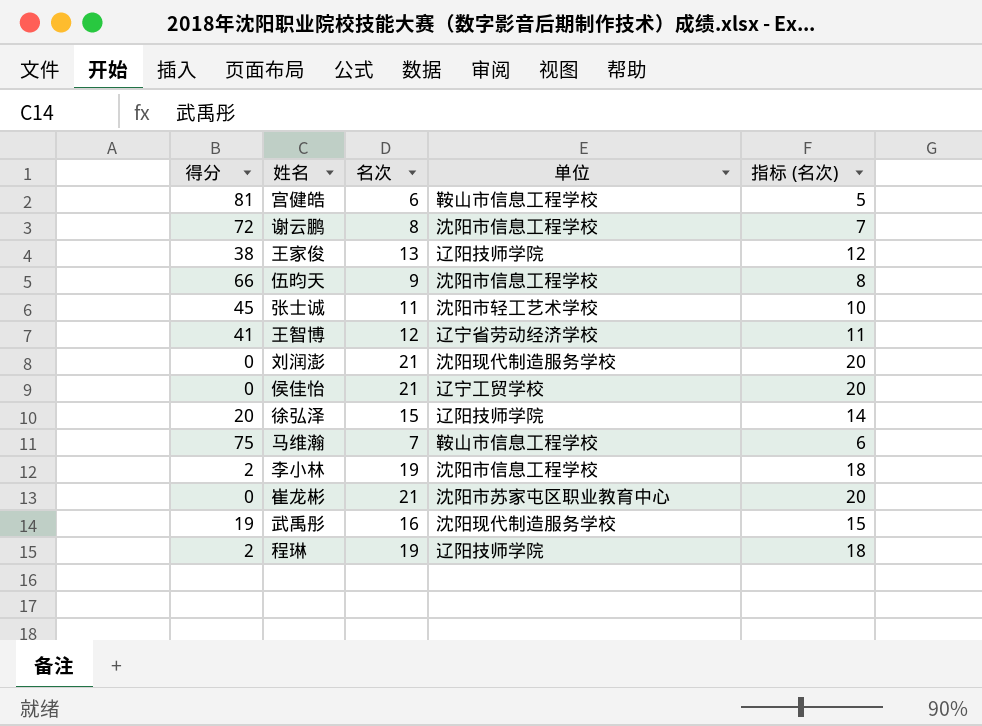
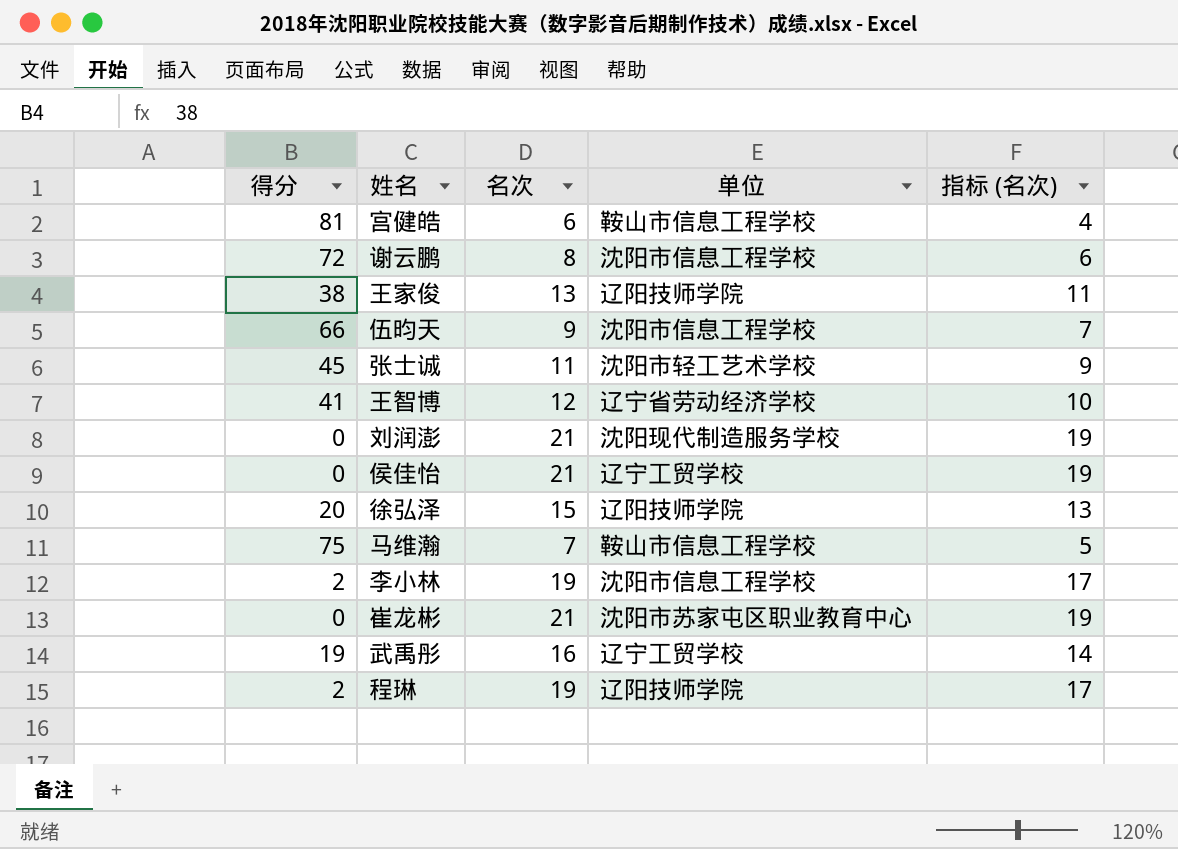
column 指标 (名次) | formula: [名次] - 1 -> [名次] - 2
武禹彤 | 单位: 沈阳现代制造服务学校 -> 辽宁工贸学校

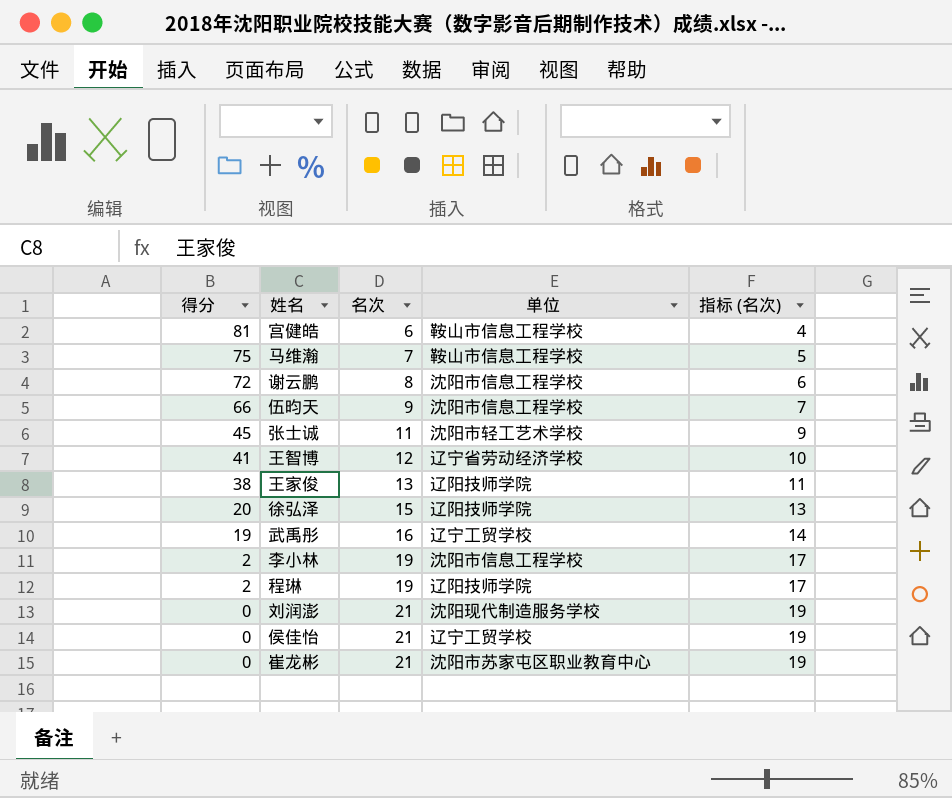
row order: none -> 得分 descending

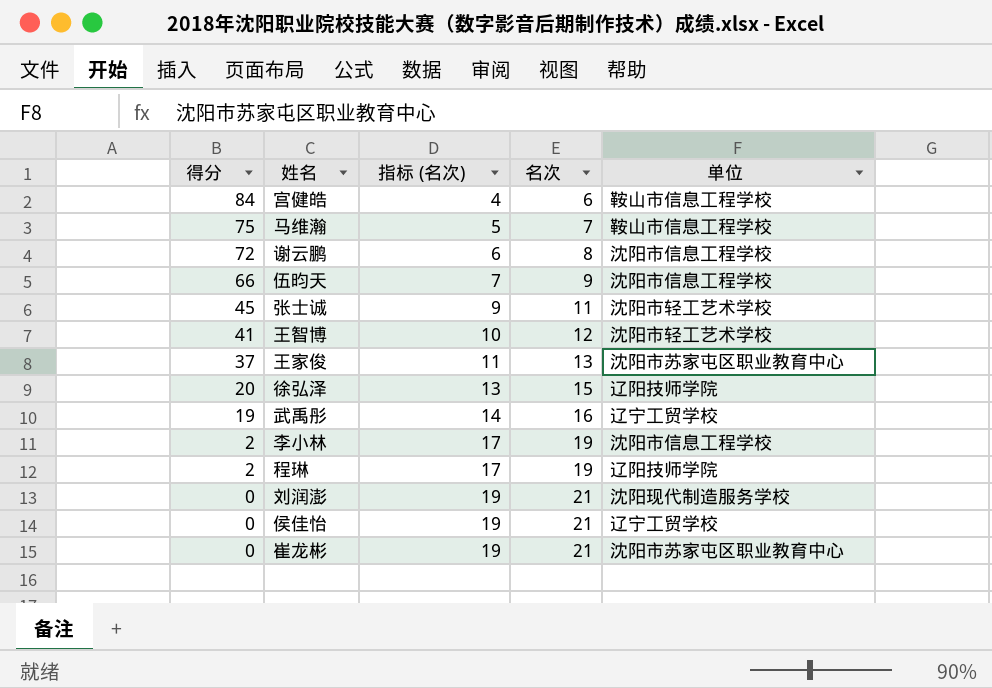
column 指标 (名次) | position: 5 -> 3
宫健皓 | 得分: 81 -> 84
王智博 | 单位: 辽宁省劳动经济学校 -> 沈阳市轻工艺术学校
王家俊 | 得分: 38 -> 37
王家俊 | 单位: 辽阳技师学院 -> 沈阳市苏家屯区职业教育中心

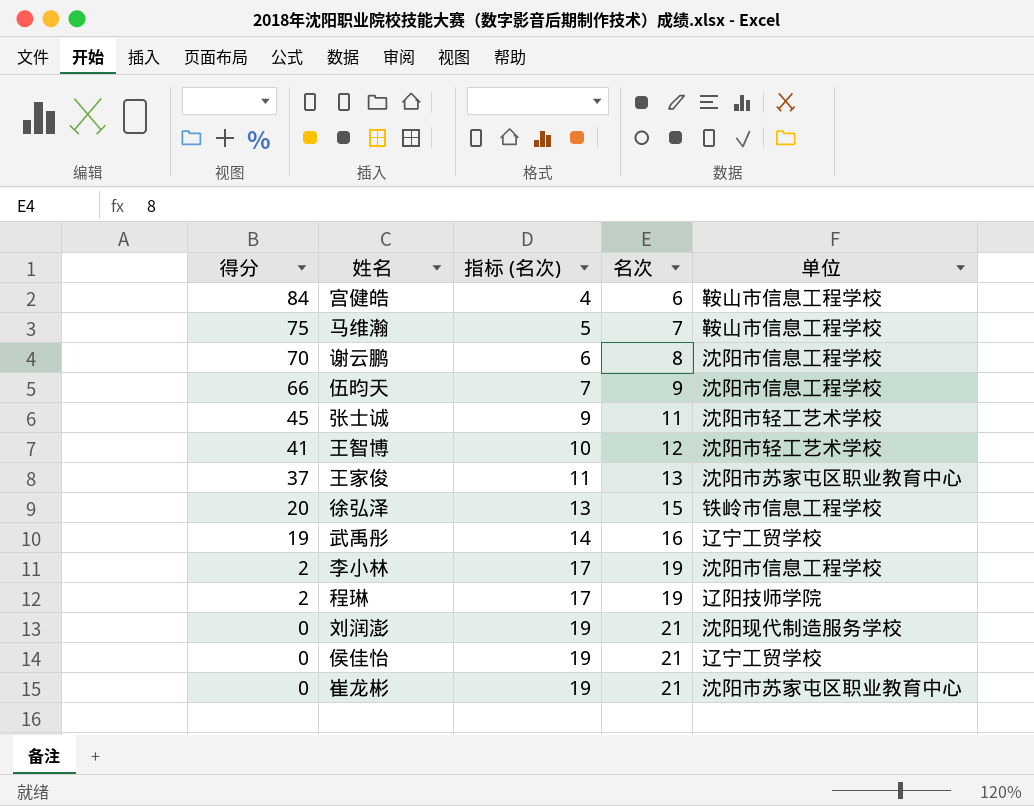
谢云鹏 | 得分: 72 -> 70
徐弘泽 | 单位: 辽阳技师学院 -> 铁岭市信息工程学校

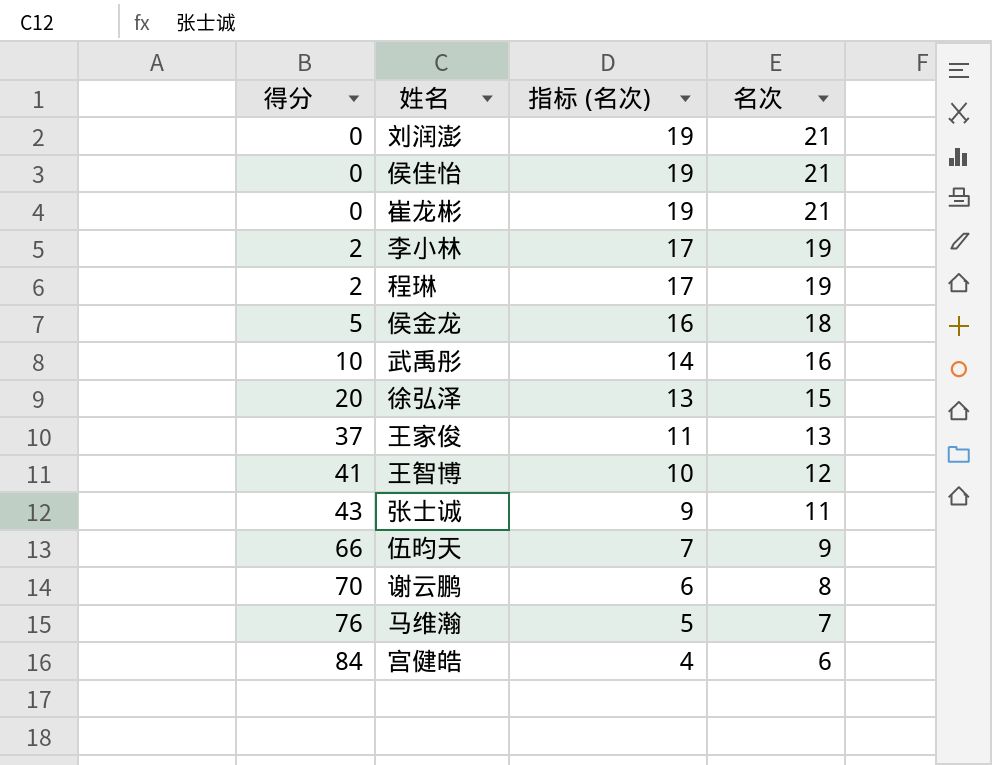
row order: 得分 descending -> 得分 ascending
column 单位 | position: 5 -> none
row 侯金龙: none -> 5 | 16 | 18
武禹彤 | 得分: 19 -> 10
张士诚 | 得分: 45 -> 43
马维瀚 | 得分: 75 -> 76

